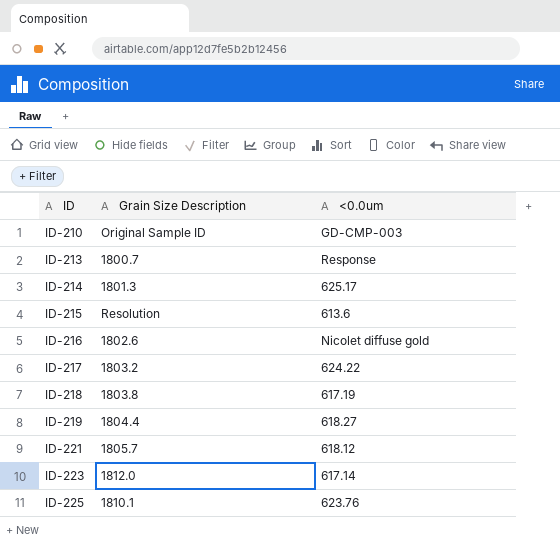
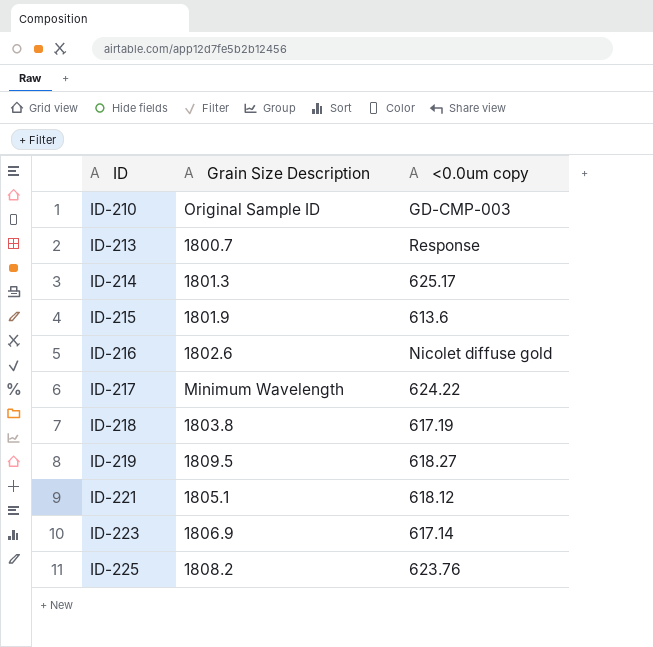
column name: <0.0um -> <0.0um copy
ID-215 | Grain Size Description: Resolution -> 1801.9
ID-217 | Grain Size Description: 1803.2 -> Minimum Wavelength
ID-219 | Grain Size Description: 1804.4 -> 1809.5
ID-221 | Grain Size Description: 1805.7 -> 1805.1
ID-223 | Grain Size Description: 1812.0 -> 1806.9
ID-225 | Grain Size Description: 1810.1 -> 1808.2

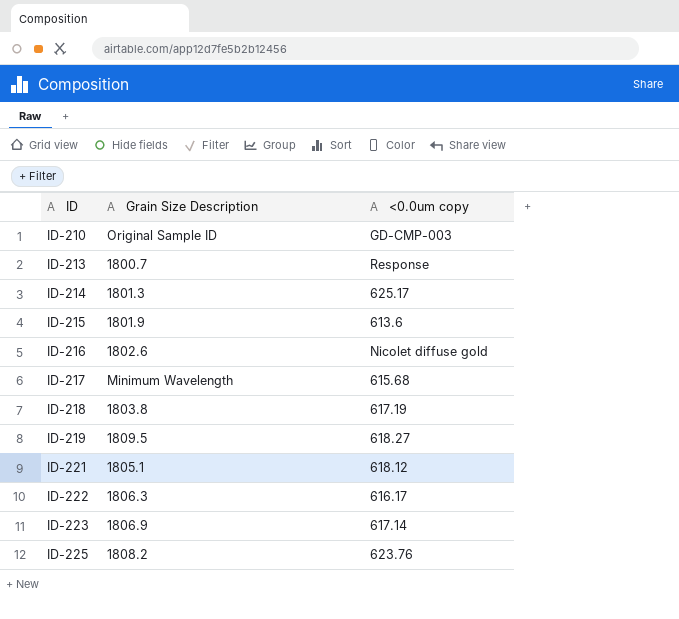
ID-217 | <0.0um copy: 624.22 -> 615.68
row ID-222: none -> 1806.3 | 616.17

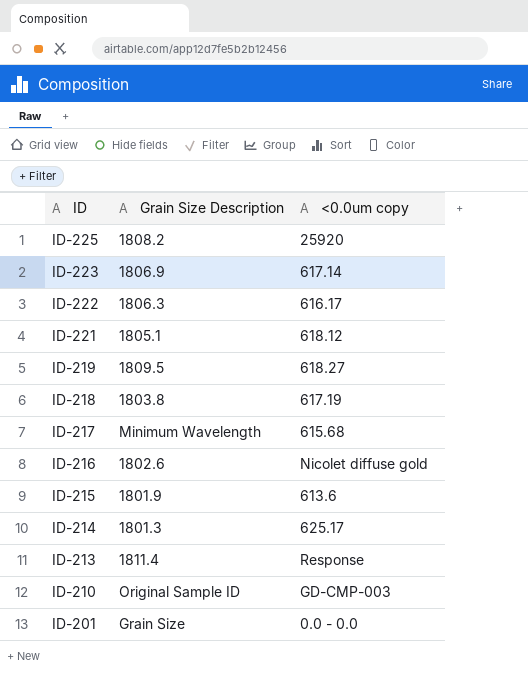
row order: ID ascending -> ID descending
ID-225 | <0.0um copy: 623.76 -> 25920
ID-213 | Grain Size Description: 1800.7 -> 1811.4
row ID-201: none -> Grain Size | 0.0 - 0.0

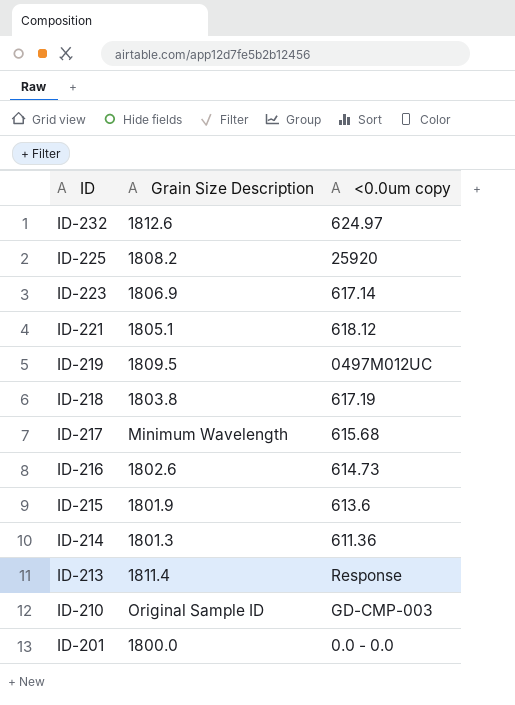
row ID-222: 1806.3 | 616.17 -> none
row ID-232: none -> 1812.6 | 624.97
ID-219 | <0.0um copy: 618.27 -> 0497M012UC
ID-216 | <0.0um copy: Nicolet diffuse gold -> 614.73
ID-214 | <0.0um copy: 625.17 -> 611.36
ID-201 | Grain Size Description: Grain Size -> 1800.0

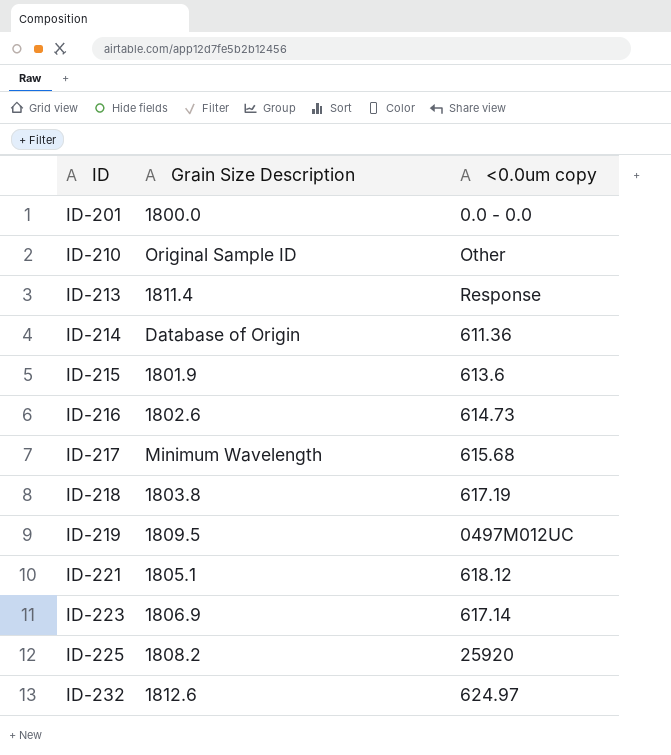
row order: ID descending -> ID ascending
ID-210 | <0.0um copy: GD-CMP-003 -> Other
ID-214 | Grain Size Description: 1801.3 -> Database of Origin

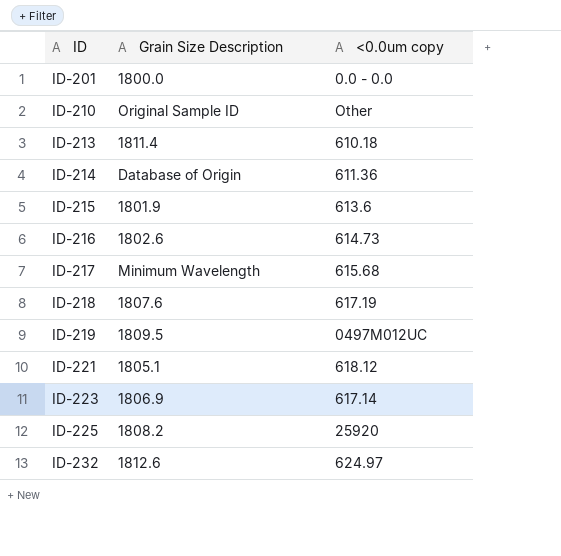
ID-213 | <0.0um copy: Response -> 610.18
ID-218 | Grain Size Description: 1803.8 -> 1807.6

